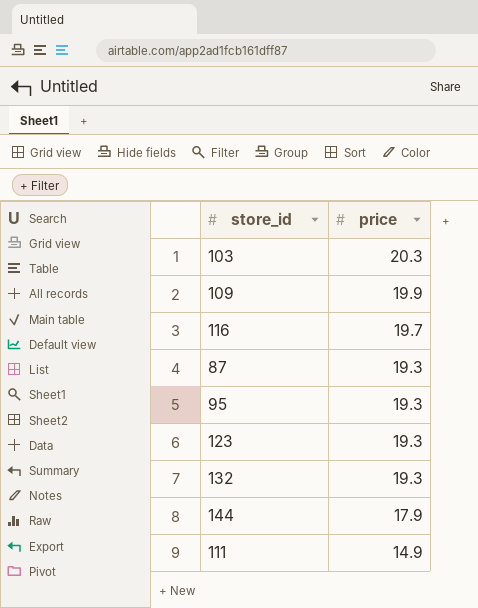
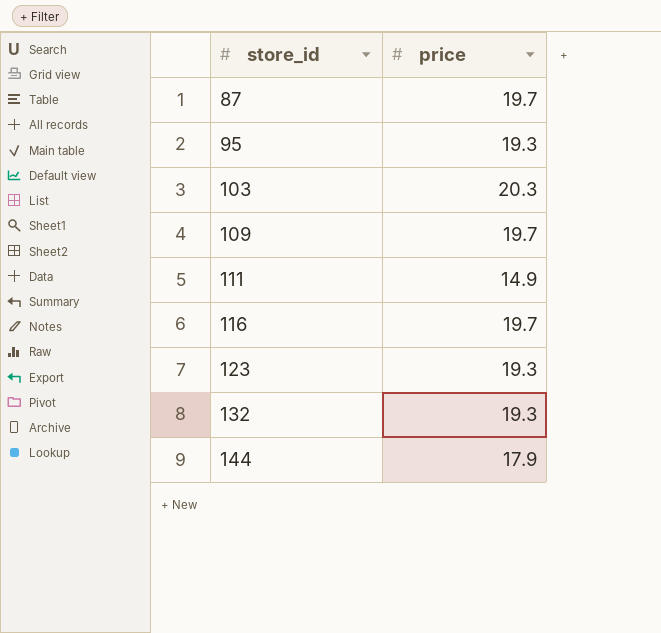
row order: price descending -> store_id ascending
87 | price: 19.3 -> 19.7
109 | price: 19.9 -> 19.7

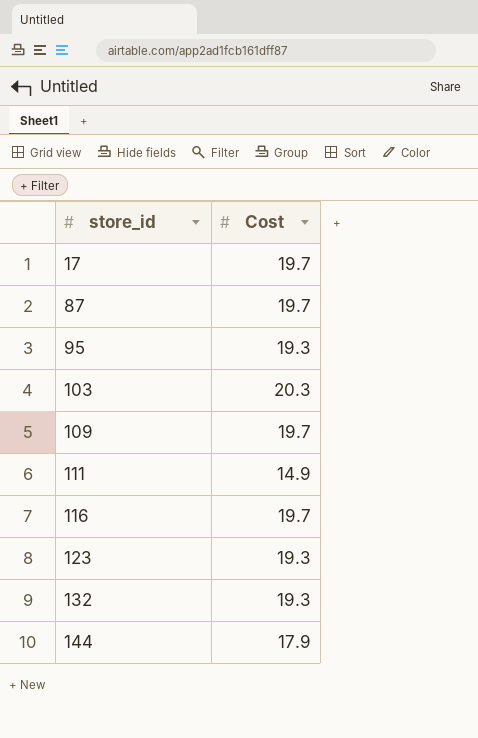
column name: price -> Cost
row 17: none -> 19.7

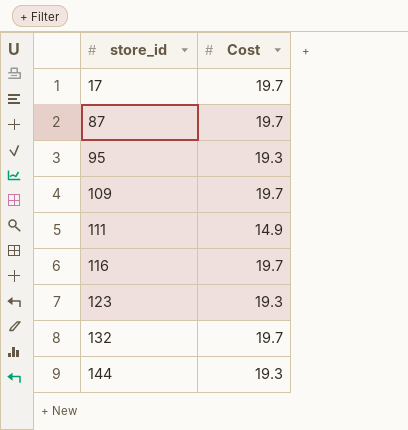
row 103: 20.3 -> none
132 | Cost: 19.3 -> 19.7
144 | Cost: 17.9 -> 19.3

